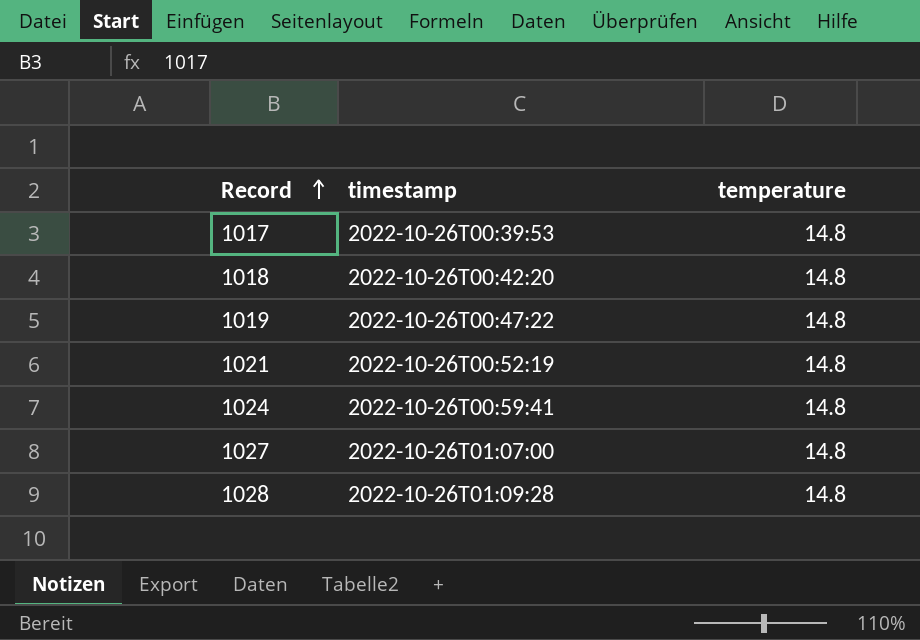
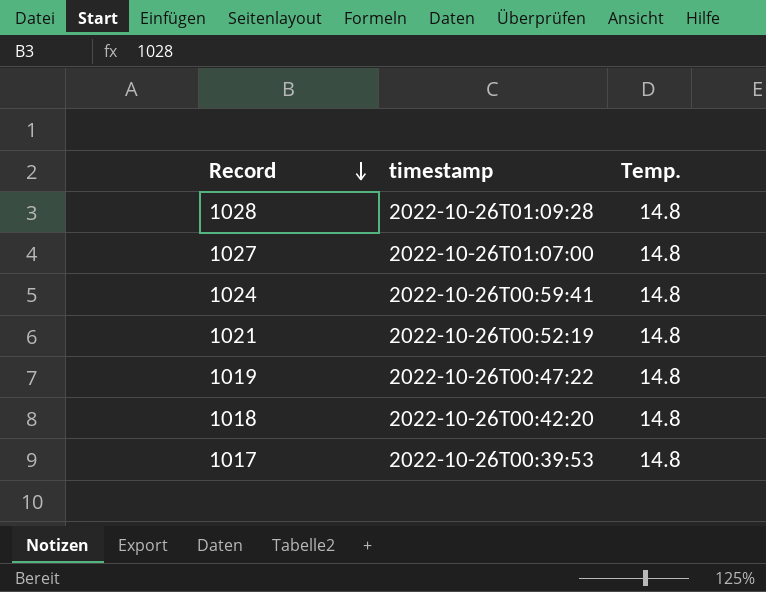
row order: Record ascending -> Record descending
column name: temperature -> Temp.

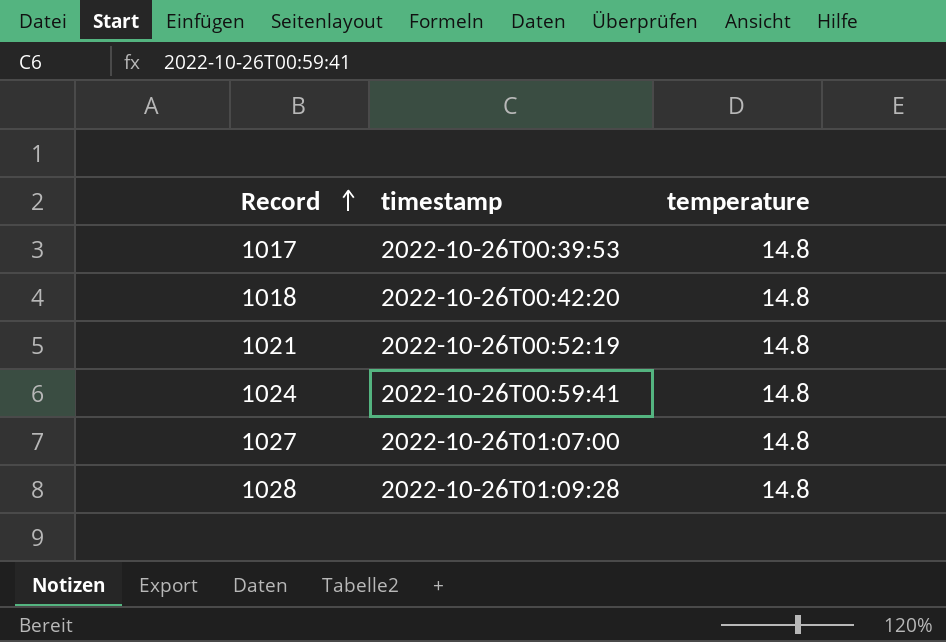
row order: Record descending -> Record ascending
column name: Temp. -> temperature
row 1019: 2022-10-26T00:47:22 | 14.8 -> none

